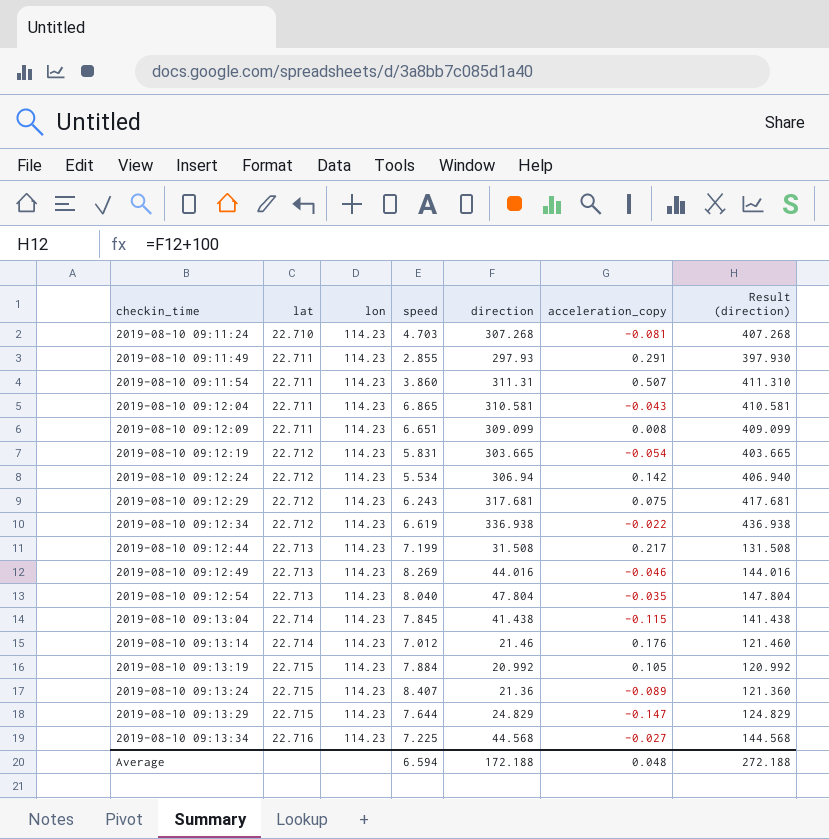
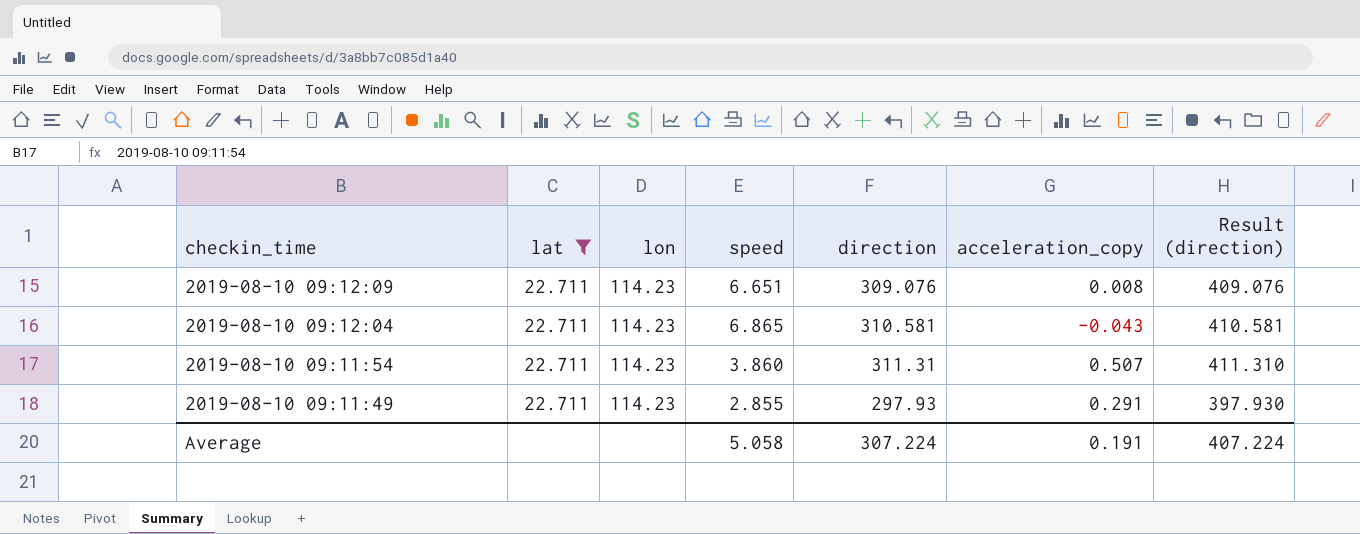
filter: none -> lat = 22.711
row order: checkin_time ascending -> checkin_time descending
2019-08-10 09:12:09 | direction: 309.099 -> 309.076
2019-08-10 09:12:09 | Result (direction): 409.099 -> 409.076
Average | speed: 6.594 -> 5.058
Average | direction: 172.188 -> 307.224
Average | acceleration_copy: 0.048 -> 0.191
Average | Result (direction): 272.188 -> 407.224

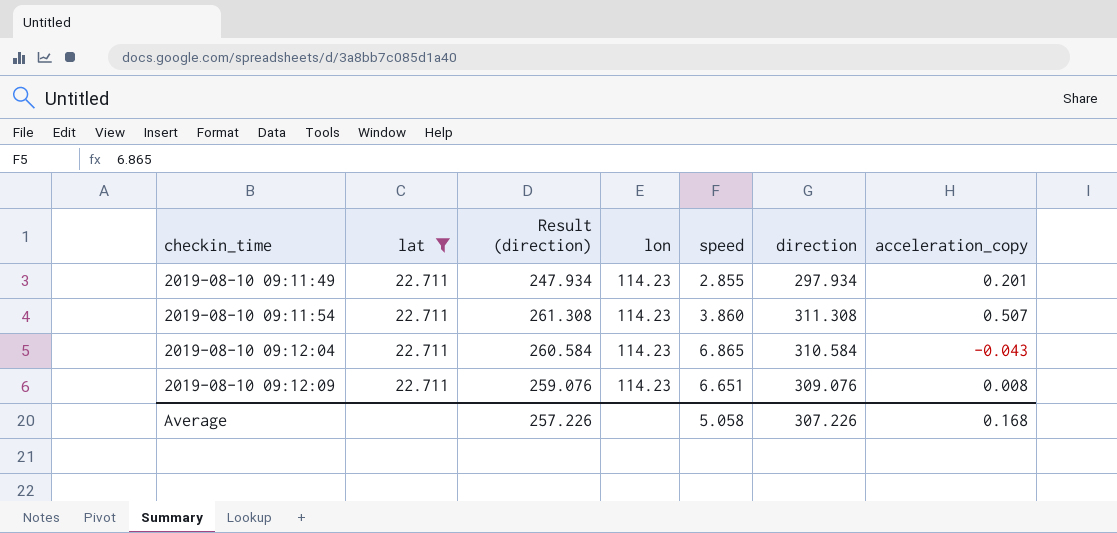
row order: checkin_time descending -> checkin_time ascending
column Result (direction) | formula: [direction] + 100 -> [direction] - 50
column Result (direction) | position: 7 -> 3
2019-08-10 09:11:49 | direction: 297.93 -> 297.934
2019-08-10 09:11:49 | acceleration_copy: 0.291 -> 0.201
2019-08-10 09:11:54 | direction: 311.31 -> 311.308
2019-08-10 09:12:04 | direction: 310.581 -> 310.584
Average | Result (direction): 407.224 -> 257.226
Average | direction: 307.224 -> 307.226
Average | acceleration_copy: 0.191 -> 0.168

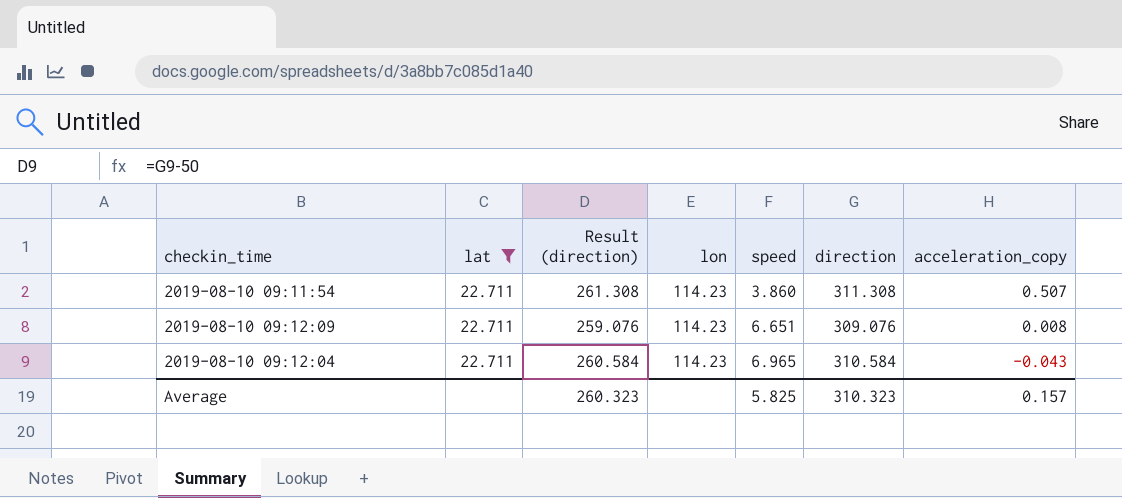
row order: checkin_time ascending -> speed ascending
row 2019-08-10 09:11:49: 22.711 | 247.934 | 114.23 | 2.855 | 297.934 | 0.201 -> none
2019-08-10 09:12:04 | speed: 6.865 -> 6.965
Average | Result (direction): 257.226 -> 260.323
Average | speed: 5.058 -> 5.825
Average | direction: 307.226 -> 310.323
Average | acceleration_copy: 0.168 -> 0.157

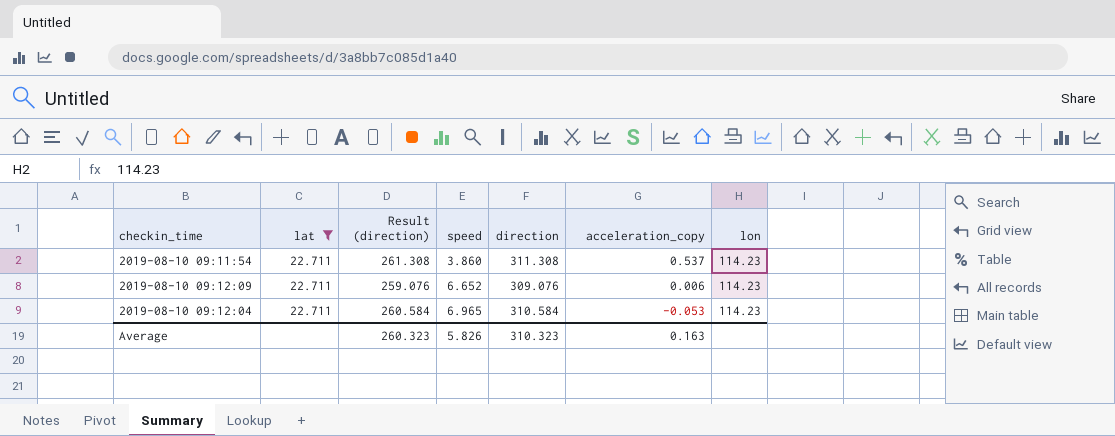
column lon | position: 4 -> 7
2019-08-10 09:11:54 | acceleration_copy: 0.507 -> 0.537
2019-08-10 09:12:09 | speed: 6.651 -> 6.652
2019-08-10 09:12:09 | acceleration_copy: 0.008 -> 0.006
2019-08-10 09:12:04 | acceleration_copy: -0.043 -> -0.053
Average | speed: 5.825 -> 5.826
Average | acceleration_copy: 0.157 -> 0.163

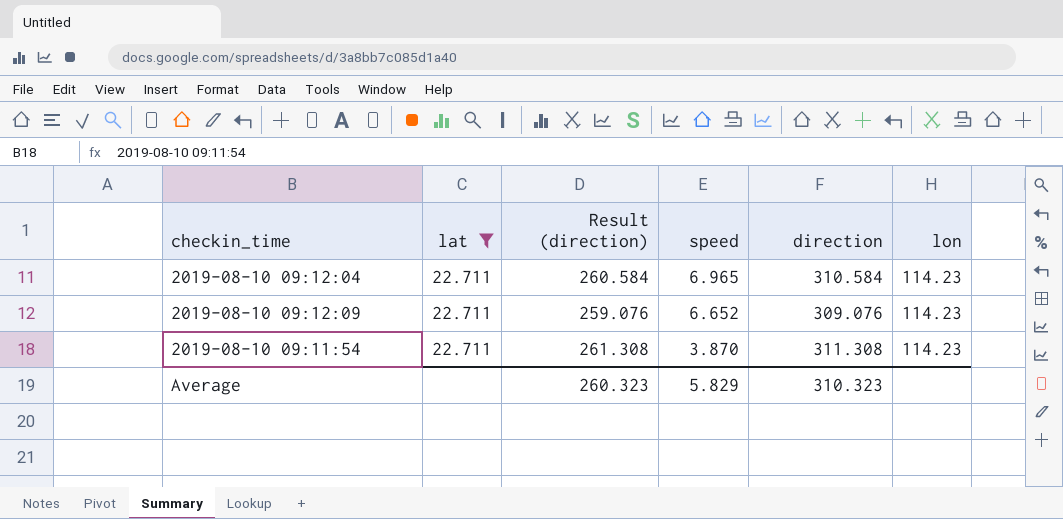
row order: speed ascending -> speed descending
column acceleration_copy | position: 6 -> none
2019-08-10 09:11:54 | speed: 3.860 -> 3.870
Average | speed: 5.826 -> 5.829

